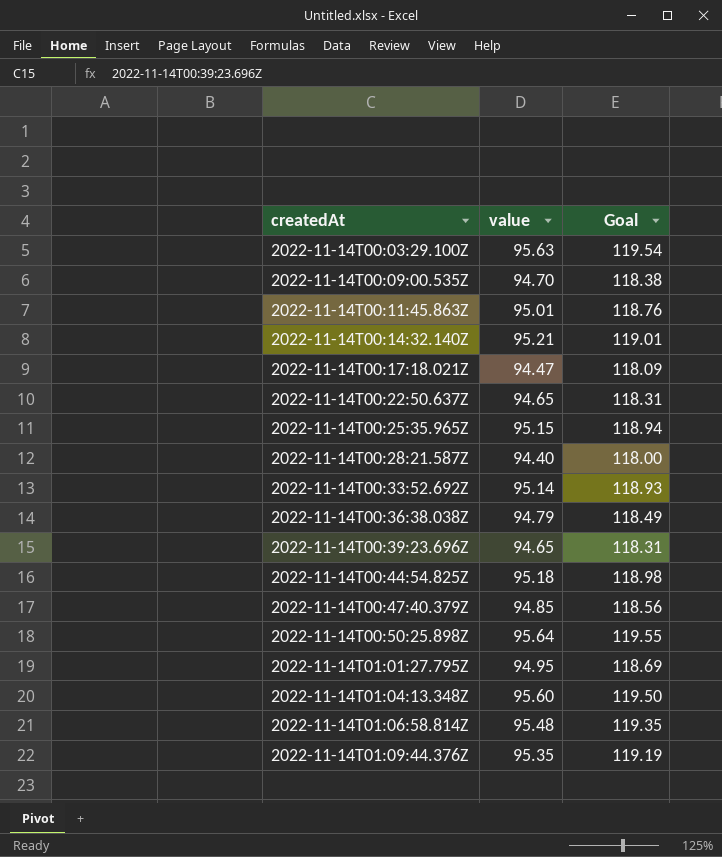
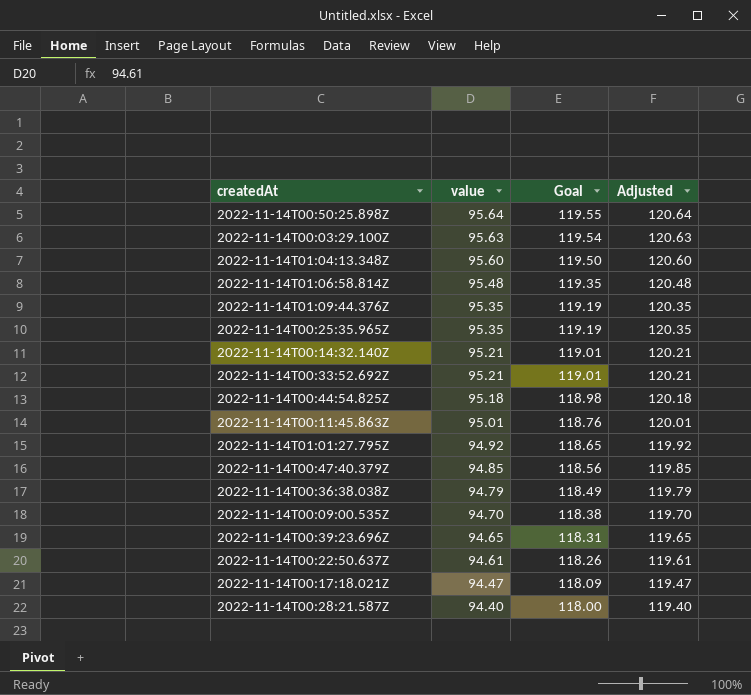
row order: createdAt ascending -> value descending
column Adjusted | formula: none -> [value] + 25
2022-11-14T00:25:35.965Z | value: 95.15 -> 95.35
2022-11-14T00:25:35.965Z | Goal: 118.94 -> 119.19
2022-11-14T00:33:52.692Z | value: 95.14 -> 95.21
2022-11-14T00:33:52.692Z | Goal: 118.93 -> 119.01
2022-11-14T01:01:27.795Z | value: 94.95 -> 94.92
2022-11-14T01:01:27.795Z | Goal: 118.69 -> 118.65
2022-11-14T00:22:50.637Z | value: 94.65 -> 94.61
2022-11-14T00:22:50.637Z | Goal: 118.31 -> 118.26

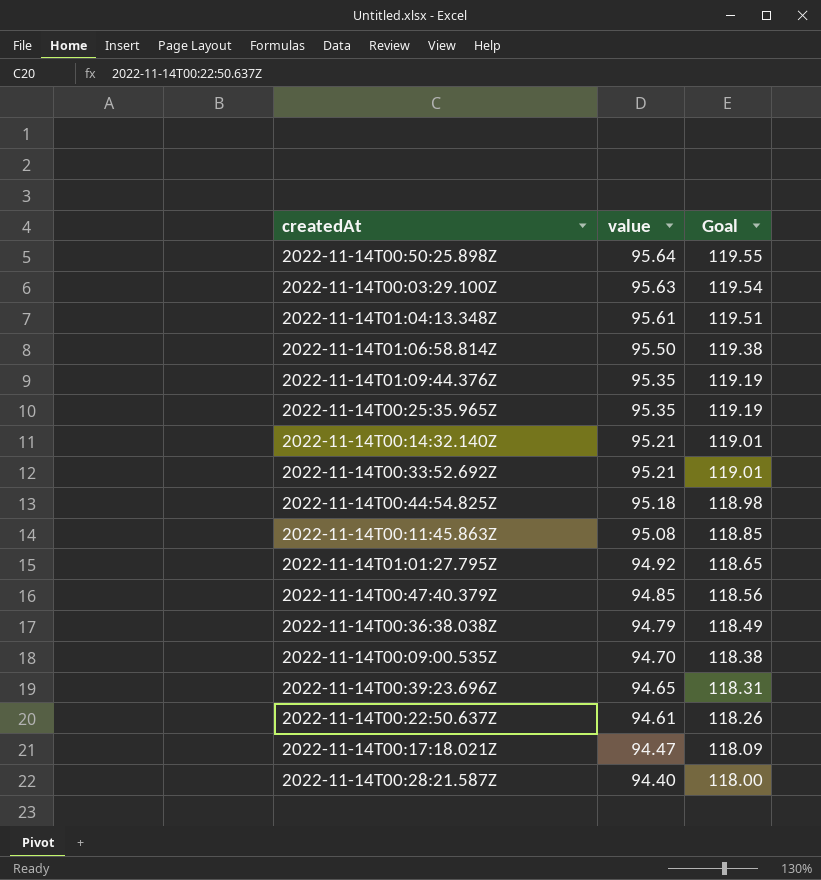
column Adjusted | formula: [value] + 25 -> none
2022-11-14T01:04:13.348Z | value: 95.60 -> 95.61
2022-11-14T01:04:13.348Z | Goal: 119.50 -> 119.51
2022-11-14T01:06:58.814Z | value: 95.48 -> 95.50
2022-11-14T01:06:58.814Z | Goal: 119.35 -> 119.38
2022-11-14T00:11:45.863Z | value: 95.01 -> 95.08
2022-11-14T00:11:45.863Z | Goal: 118.76 -> 118.85

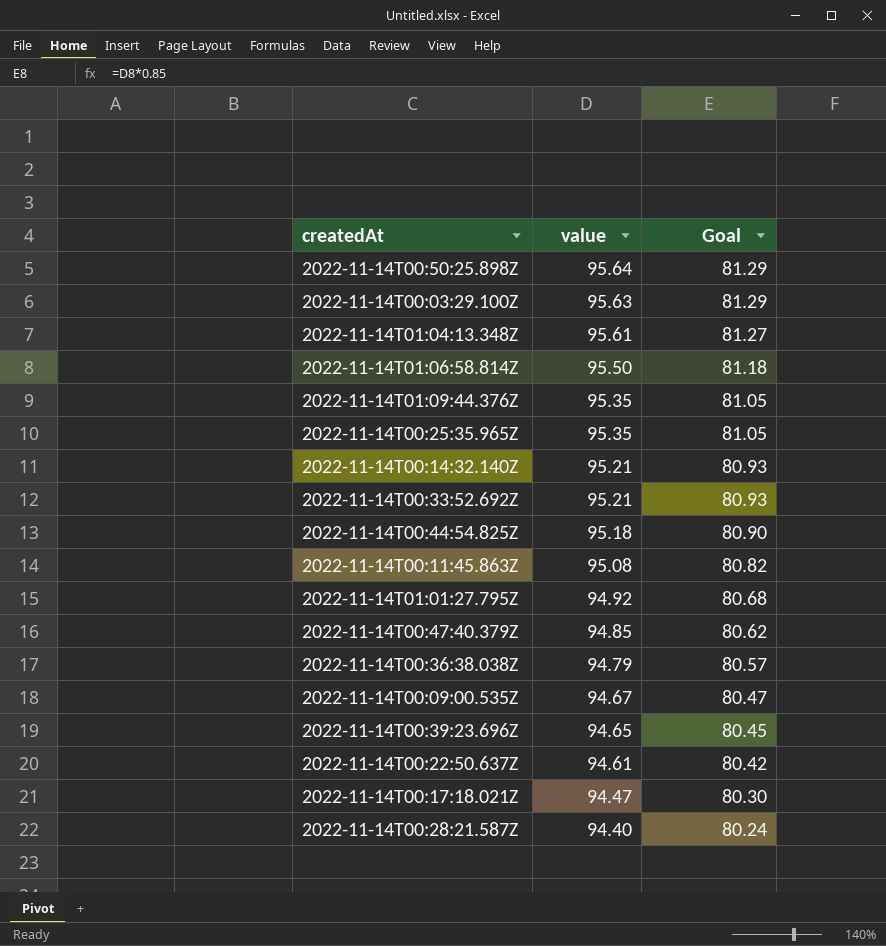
column Goal | formula: [value] * 1.25 -> [value] * 0.85
2022-11-14T00:09:00.535Z | value: 94.70 -> 94.67

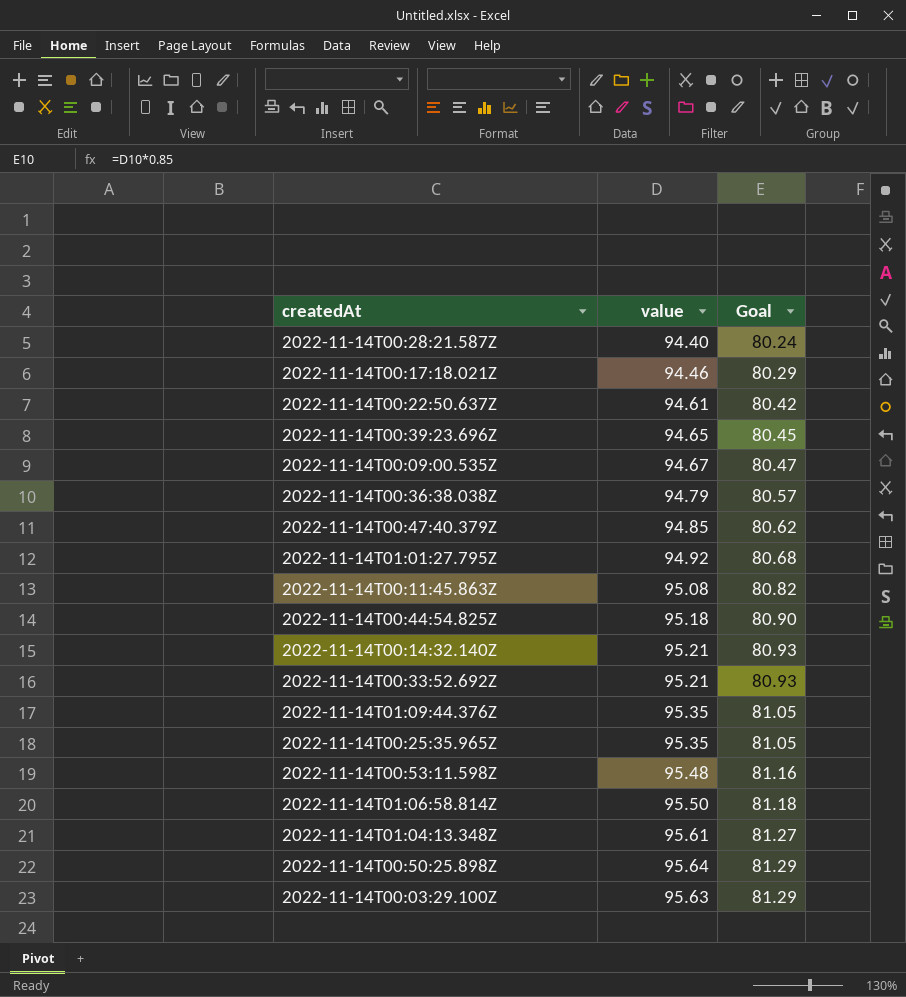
row order: value descending -> Goal ascending
2022-11-14T00:17:18.021Z | value: 94.47 -> 94.46
2022-11-14T00:17:18.021Z | Goal: 80.30 -> 80.29
row 2022-11-14T00:53:11.598Z: none -> 95.48 | 81.16

